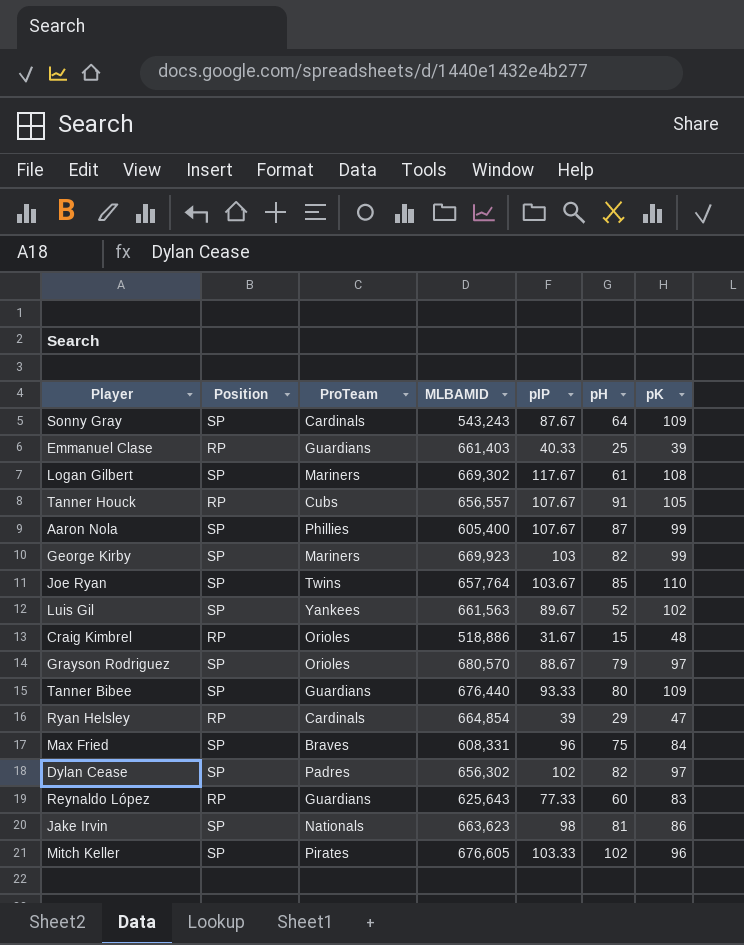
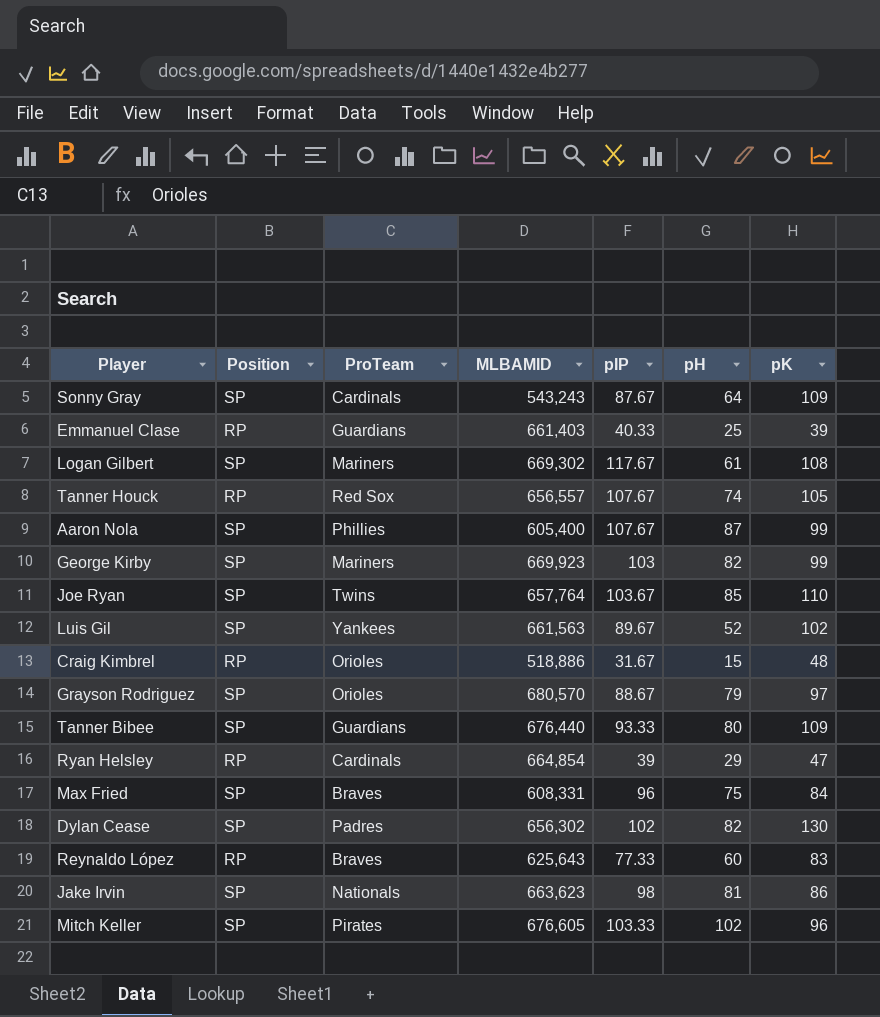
Tanner Houck | ProTeam: Cubs -> Red Sox
Tanner Houck | pH: 91 -> 74
Dylan Cease | pK: 97 -> 130
Reynaldo López | ProTeam: Guardians -> Braves

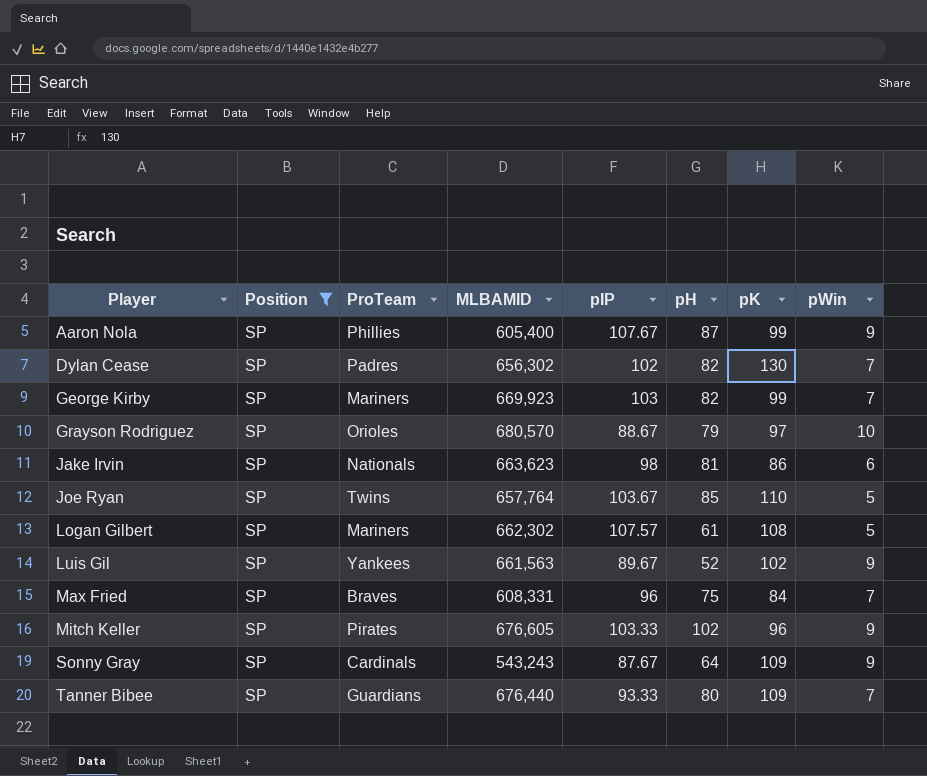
filter: none -> Position = SP
row order: none -> Player ascending
column pWin | position: none -> 8
Logan Gilbert | MLBAMID: 669,302 -> 662,302
Logan Gilbert | pIP: 117.67 -> 107.57

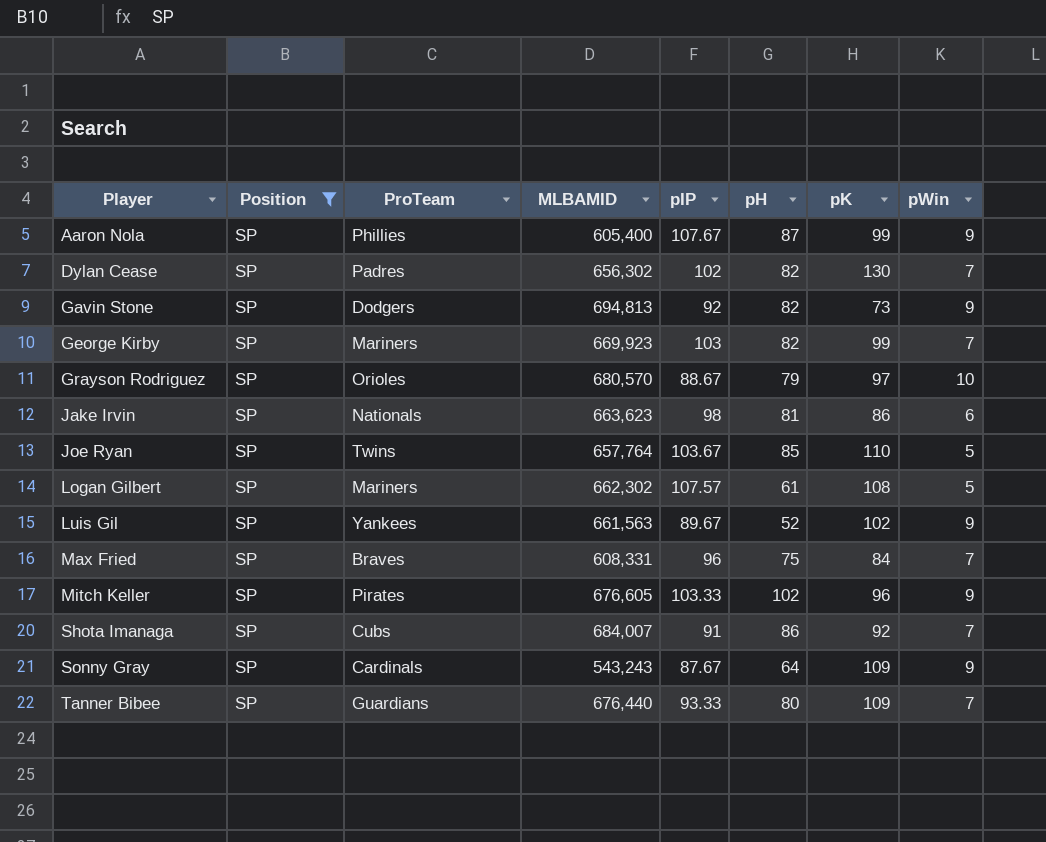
row Gavin Stone: none -> SP | Dodgers | 694,813 | 92 | 82 | 73 | 9
row Shota Imanaga: none -> SP | Cubs | 684,007 | 91 | 86 | 92 | 7

